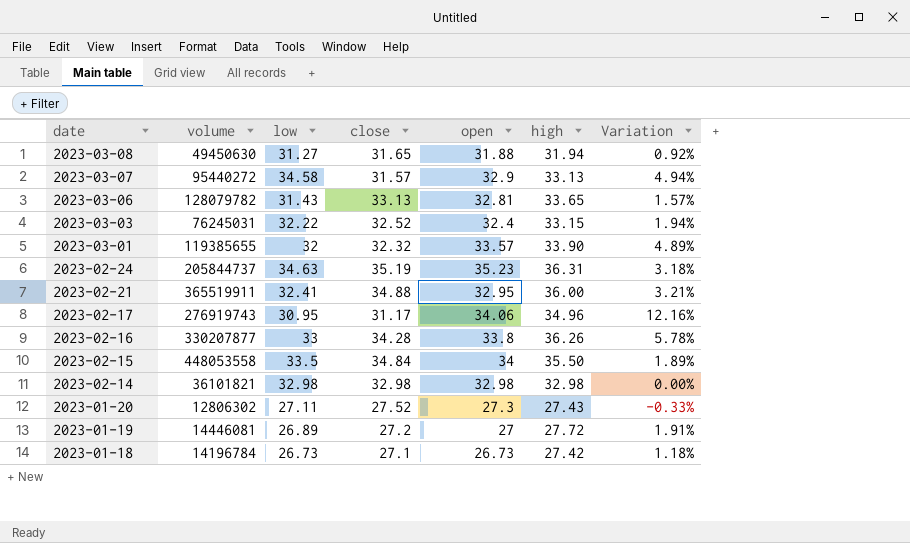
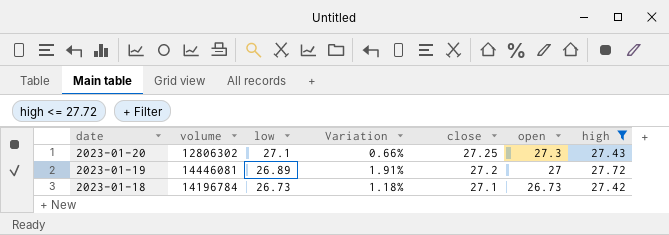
filter: none -> high <= 27.72
column Variation | position: 7 -> 4
2023-01-20 | low: 27.11 -> 27.1
2023-01-20 | Variation: -0.33% -> 0.66%
2023-01-20 | close: 27.52 -> 27.25

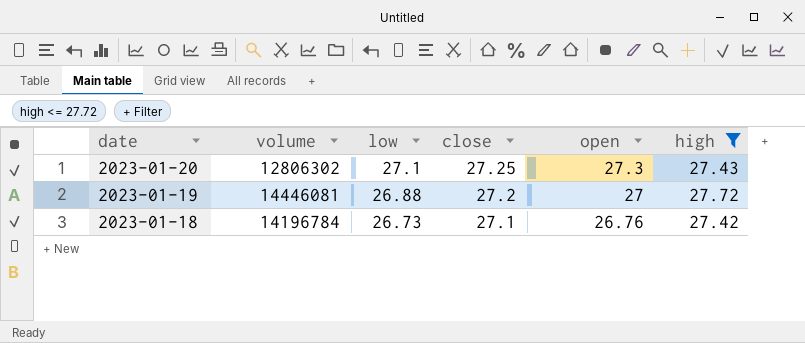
column Variation | formula: ([high] - [close]) / [close] -> none
2023-01-19 | low: 26.89 -> 26.88
2023-01-18 | open: 26.73 -> 26.76

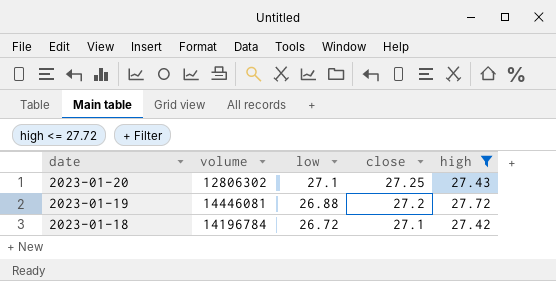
column open | position: 5 -> none
2023-01-18 | low: 26.73 -> 26.72

